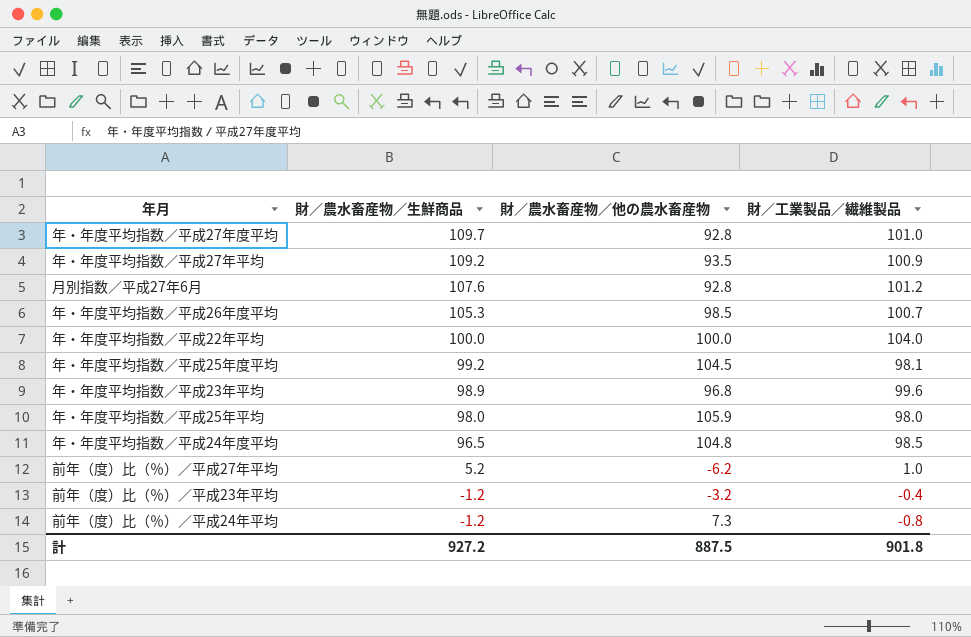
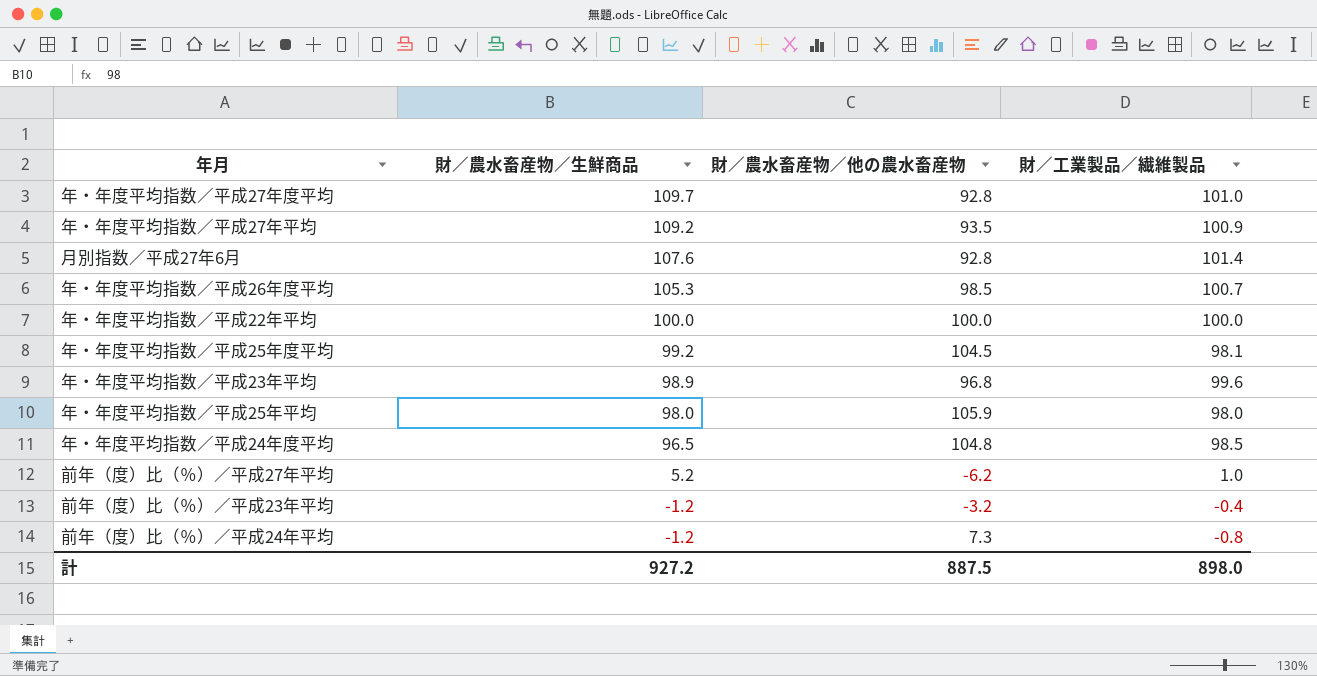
月別指数／平成27年6月 | 財／工業製品／繊維製品: 101.2 -> 101.4
年・年度平均指数／平成22年平均 | 財／工業製品／繊維製品: 104.0 -> 100.0
計 | 財／工業製品／繊維製品: 901.8 -> 898.0

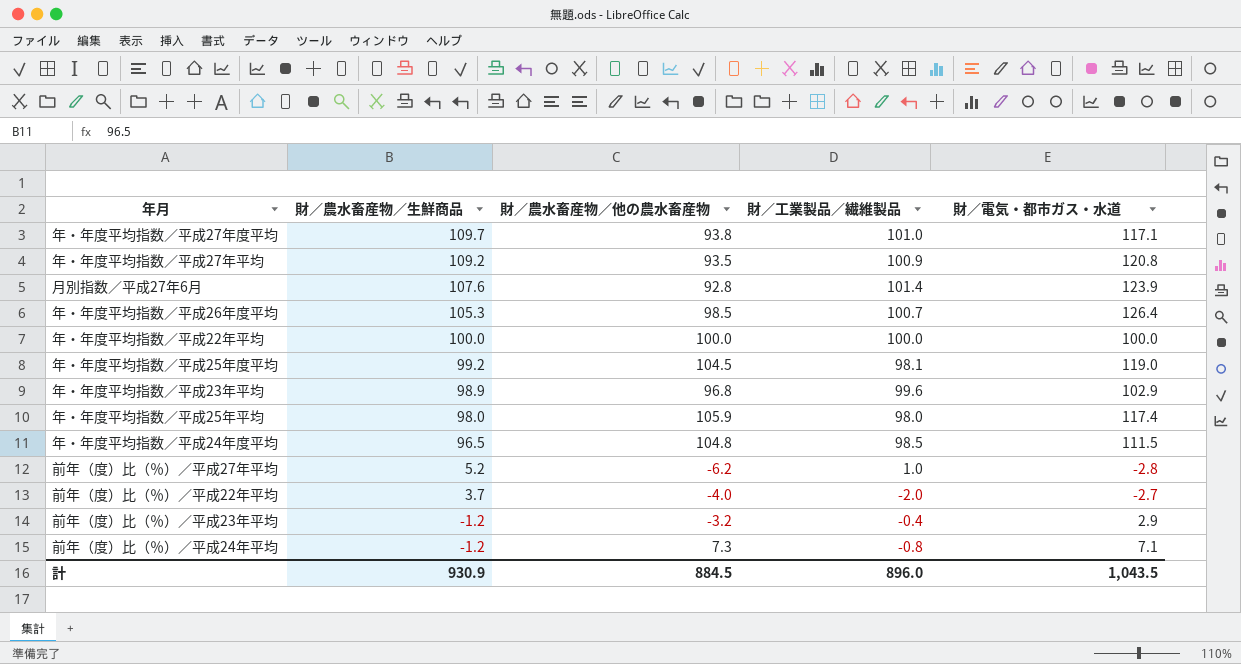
column 財／電気・都市ガス・水道 | position: none -> 5
年・年度平均指数／平成27年度平均 | 財／農水畜産物／他の農水畜産物: 92.8 -> 93.8
row 前年（度）比（％）／平成22年平均: none -> 3.7 | -4.0 | -2.0 | -2.7
計 | 財／農水畜産物／生鮮商品: 927.2 -> 930.9
計 | 財／農水畜産物／他の農水畜産物: 887.5 -> 884.5
計 | 財／工業製品／繊維製品: 898.0 -> 896.0

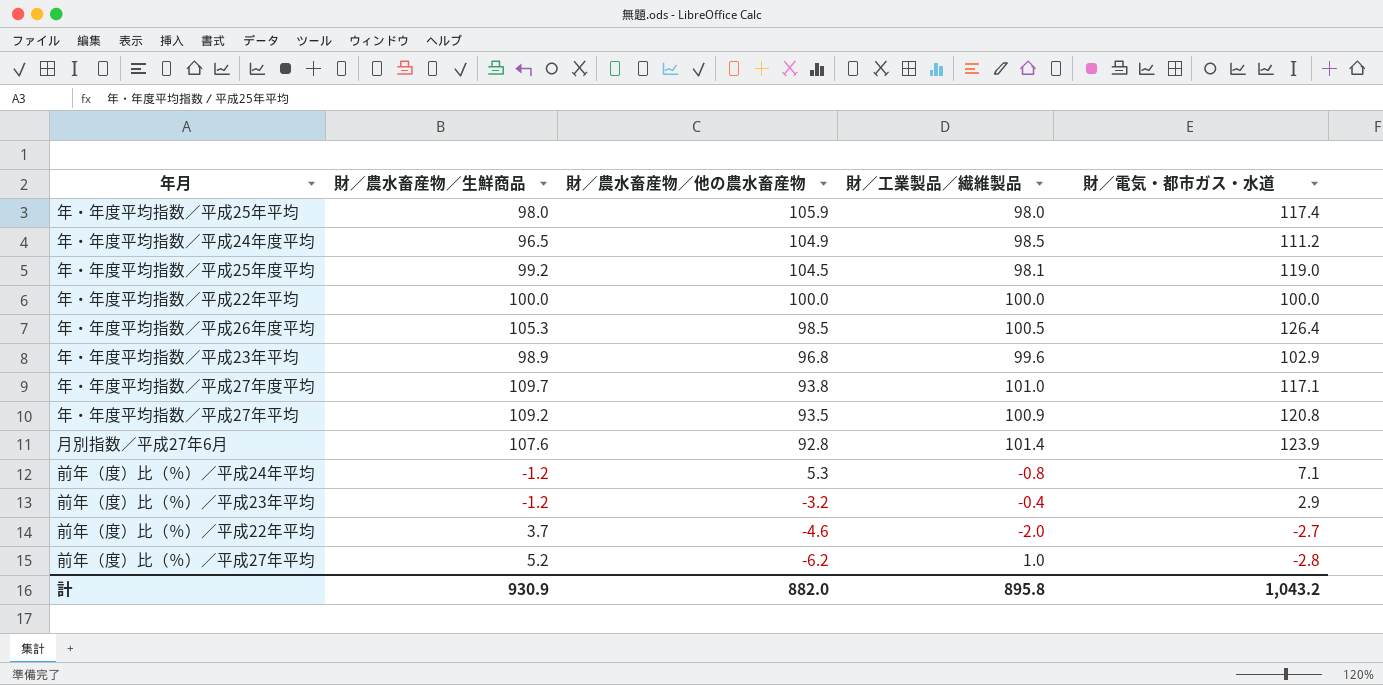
row order: 財／農水畜産物／生鮮商品 descending -> 財／農水畜産物／他の農水畜産物 descending
年・年度平均指数／平成24年度平均 | 財／農水畜産物／他の農水畜産物: 104.8 -> 104.9
年・年度平均指数／平成24年度平均 | 財／電気・都市ガス・水道: 111.5 -> 111.2
年・年度平均指数／平成26年度平均 | 財／工業製品／繊維製品: 100.7 -> 100.5
前年（度）比（％）／平成24年平均 | 財／農水畜産物／他の農水畜産物: 7.3 -> 5.3
前年（度）比（％）／平成22年平均 | 財／農水畜産物／他の農水畜産物: -4.0 -> -4.6
計 | 財／農水畜産物／他の農水畜産物: 884.5 -> 882.0
計 | 財／工業製品／繊維製品: 896.0 -> 895.8
計 | 財／電気・都市ガス・水道: 1,043.5 -> 1,043.2

